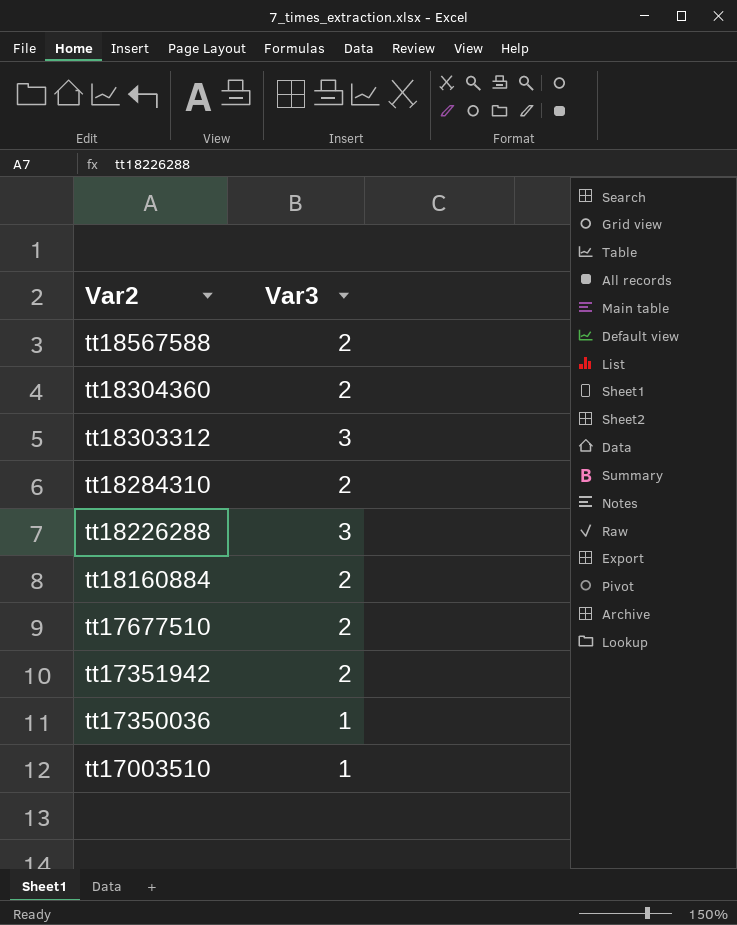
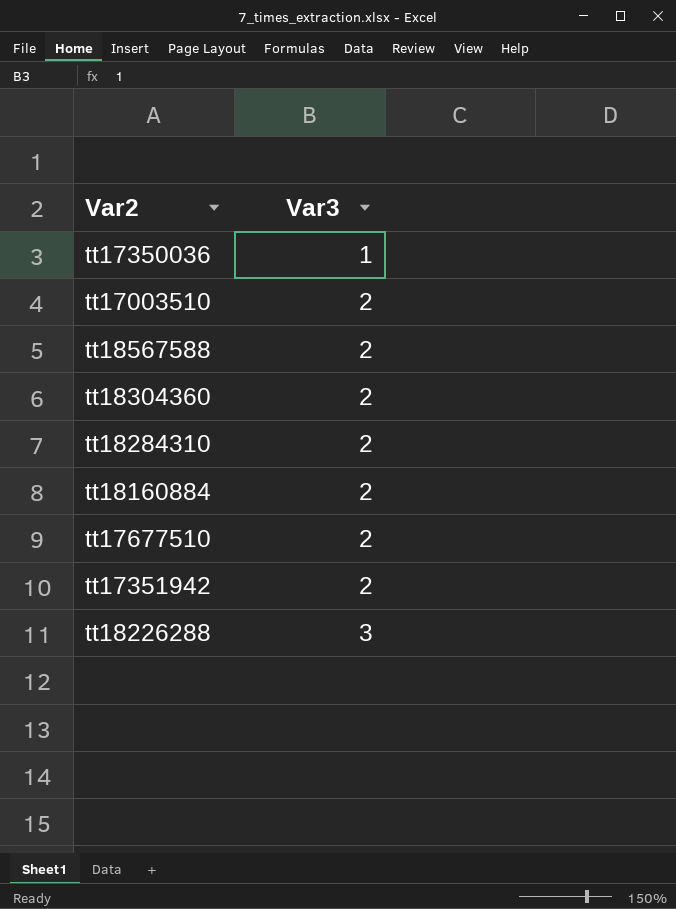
row order: Var2 descending -> Var3 ascending
row tt18303312: 3 -> none
tt17003510 | Var3: 1 -> 2

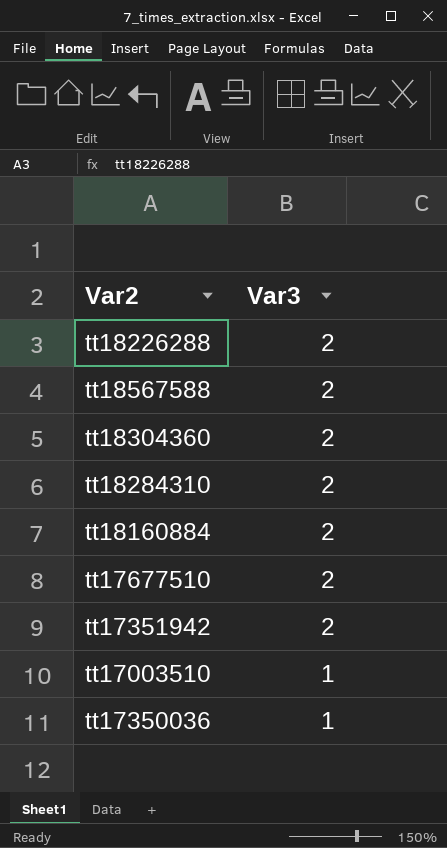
row order: Var3 ascending -> Var3 descending
tt18226288 | Var3: 3 -> 2
tt17003510 | Var3: 2 -> 1

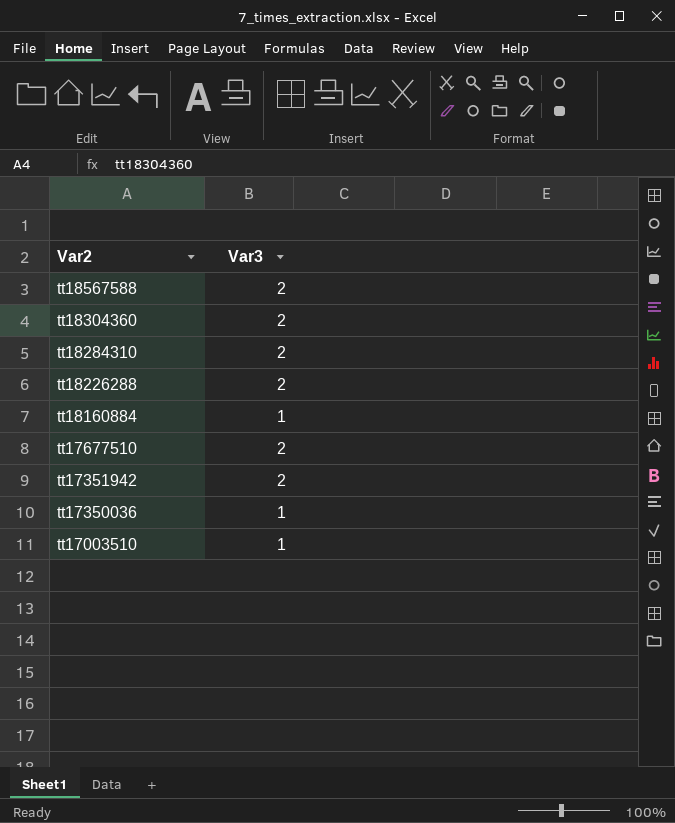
row order: Var3 descending -> Var2 descending
tt18160884 | Var3: 2 -> 1

